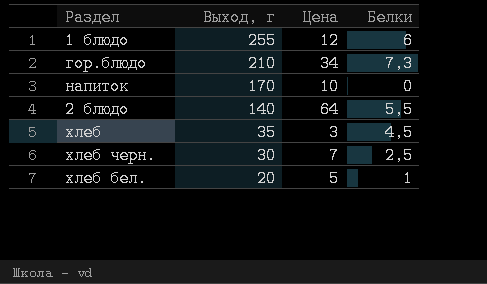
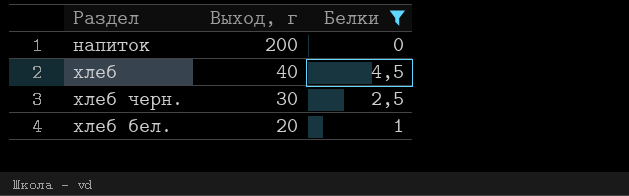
filter: none -> Белки <= 4,5
column Цена | position: 3 -> none
напиток | Выход, г: 170 -> 200
хлеб | Выход, г: 35 -> 40

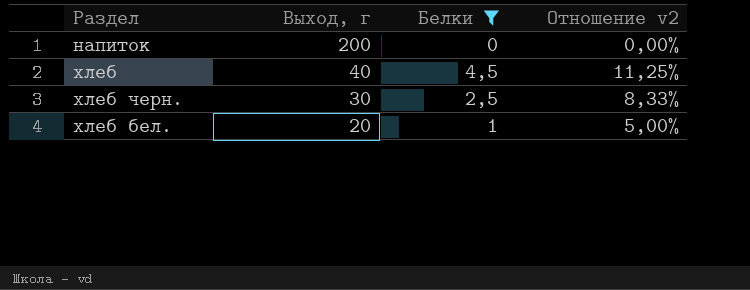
column Отношение v2 | formula: none -> [Белки] / [Выход, г]

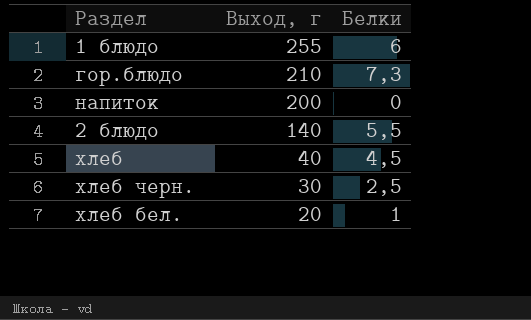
filter: Белки <= 4,5 -> none
column Отношение v2 | formula: [Белки] / [Выход, г] -> none

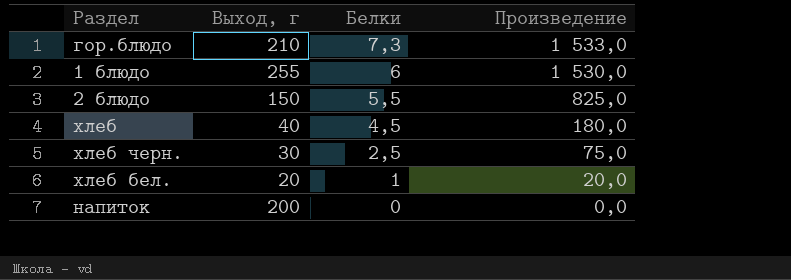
row order: Выход, г descending -> Белки descending
column Произведение | formula: none -> [Выход, г] * [Белки]
2 блюдо | Выход, г: 140 -> 150

